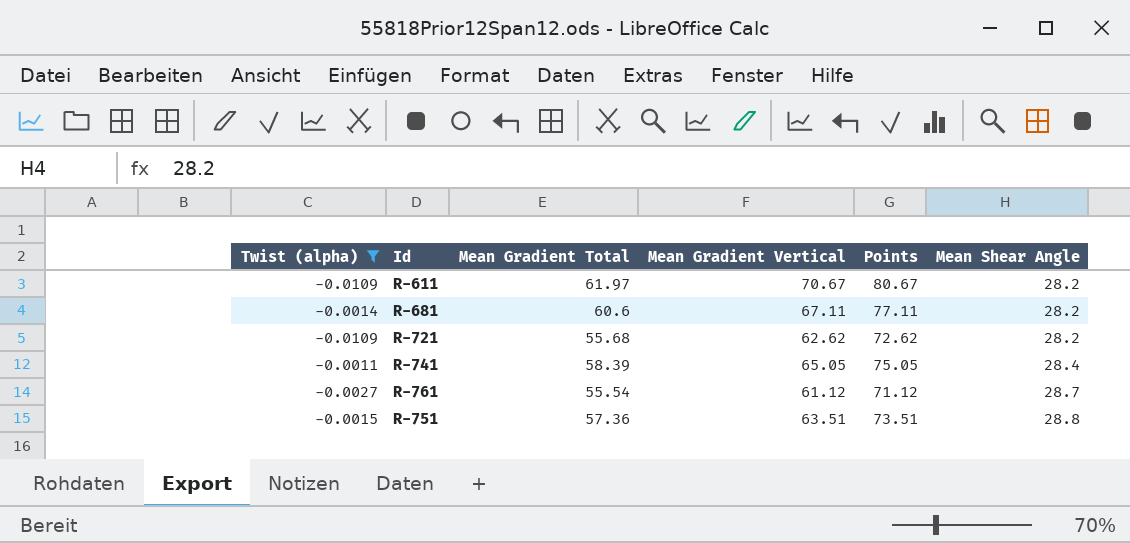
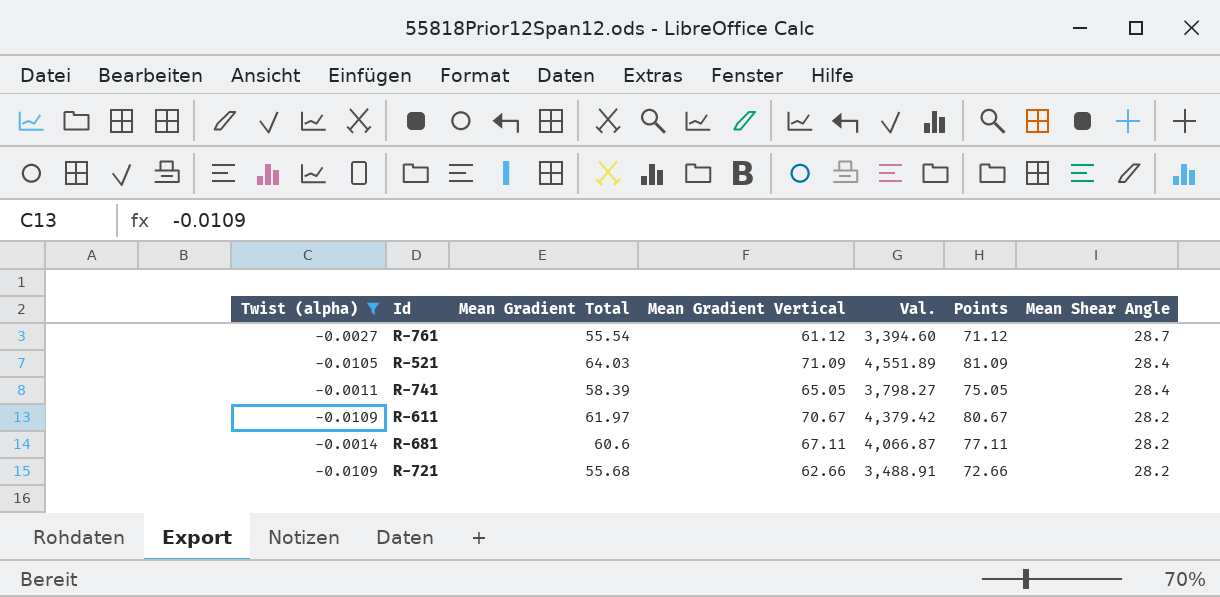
row order: Mean Shear Angle ascending -> Mean Shear Angle descending
column Val. | formula: none -> [Mean Gradient Total] * [Mean Gradient Vertical]
row R-751: -0.0015 | 57.36 | 63.51 | 73.51 | 28.8 -> none
row R-521: none -> -0.0105 | 64.03 | 71.09 | 4,551.89 | 81.09 | 28.4
R-721 | Mean Gradient Vertical: 62.62 -> 62.66
R-721 | Points: 72.62 -> 72.66

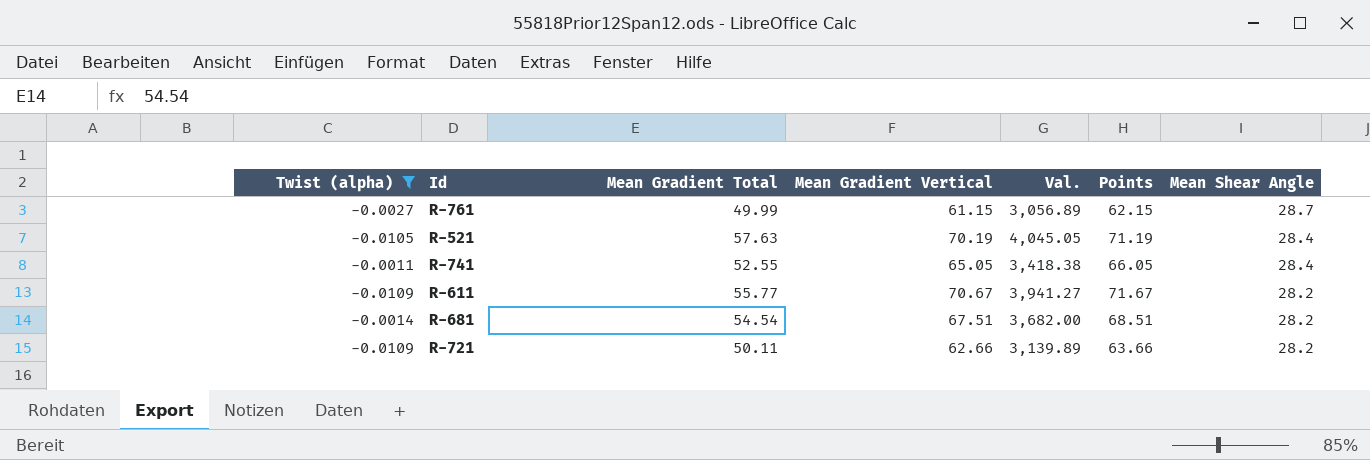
column Points | formula: [Mean Gradient Vertical] + 10 -> [Mean Gradient Vertical] + 1
R-761 | Mean Gradient Total: 55.54 -> 49.99
R-761 | Mean Gradient Vertical: 61.12 -> 61.15
R-761 | Val.: 3,394.60 -> 3,056.89
R-521 | Mean Gradient Total: 64.03 -> 57.63
R-521 | Mean Gradient Vertical: 71.09 -> 70.19
R-521 | Val.: 4,551.89 -> 4,045.05
R-741 | Mean Gradient Total: 58.39 -> 52.55
R-741 | Val.: 3,798.27 -> 3,418.38
R-611 | Mean Gradient Total: 61.97 -> 55.77
R-611 | Val.: 4,379.42 -> 3,941.27
R-681 | Mean Gradient Total: 60.6 -> 54.54
R-681 | Mean Gradient Vertical: 67.11 -> 67.51
R-681 | Val.: 4,066.87 -> 3,682.00
R-721 | Mean Gradient Total: 55.68 -> 50.11
R-721 | Val.: 3,488.91 -> 3,139.89

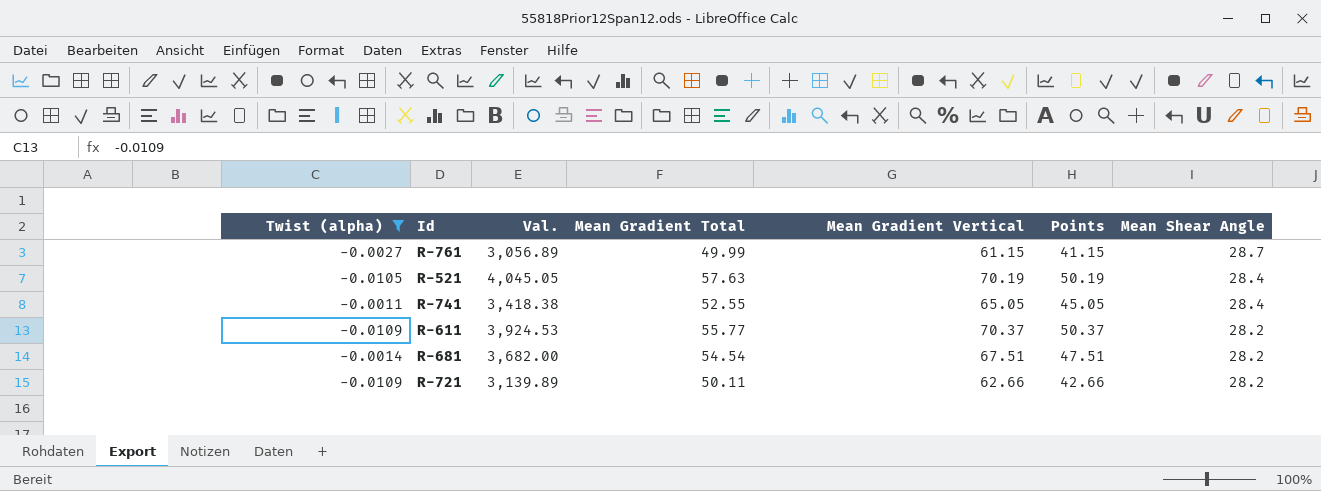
column Val. | position: 5 -> 3
column Points | formula: [Mean Gradient Vertical] + 1 -> [Mean Gradient Vertical] - 20
R-611 | Val.: 3,941.27 -> 3,924.53
R-611 | Mean Gradient Vertical: 70.67 -> 70.37

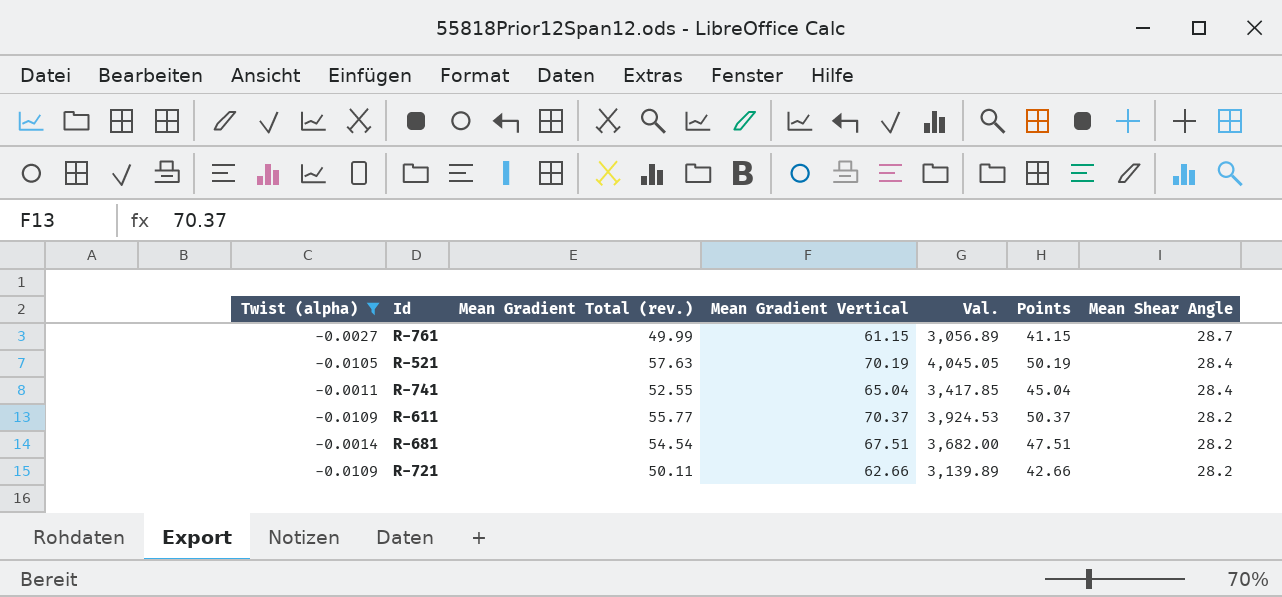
column name: Mean Gradient Total -> Mean Gradient Total (rev.)
column Val. | position: 3 -> 5
R-741 | Mean Gradient Vertical: 65.05 -> 65.04
R-741 | Val.: 3,418.38 -> 3,417.85
R-741 | Points: 45.05 -> 45.04

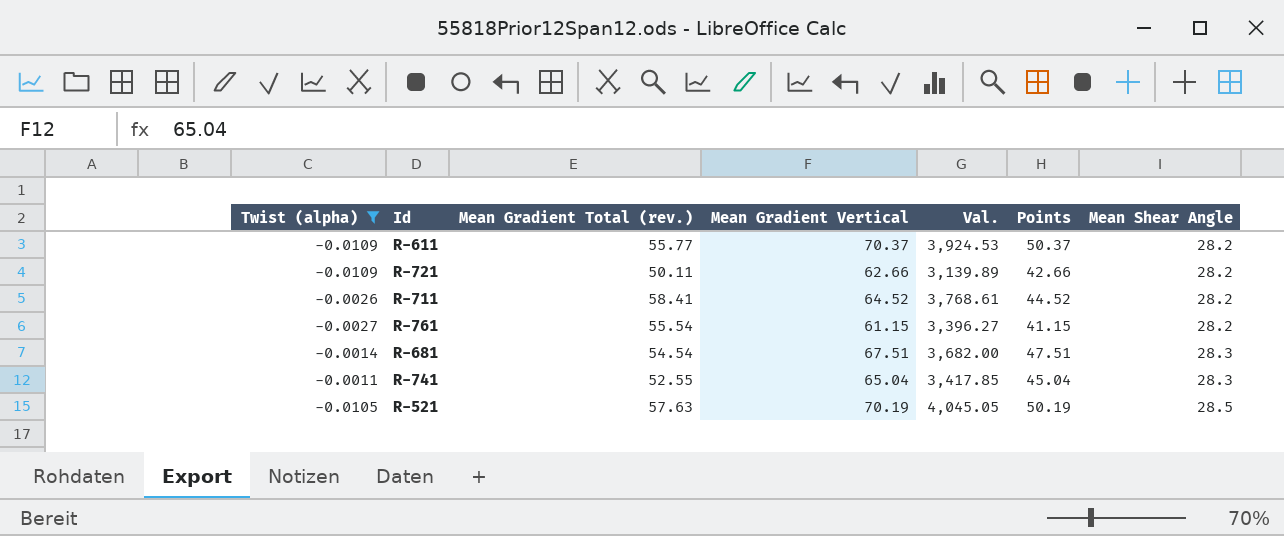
row order: Mean Shear Angle descending -> Mean Shear Angle ascending
row R-711: none -> -0.0026 | 58.41 | 64.52 | 3,768.61 | 44.52 | 28.2
R-761 | Mean Gradient Total (rev.): 49.99 -> 55.54
R-761 | Val.: 3,056.89 -> 3,396.27
R-761 | Mean Shear Angle: 28.7 -> 28.2
R-681 | Mean Shear Angle: 28.2 -> 28.3
R-741 | Mean Shear Angle: 28.4 -> 28.3
R-521 | Mean Shear Angle: 28.4 -> 28.5

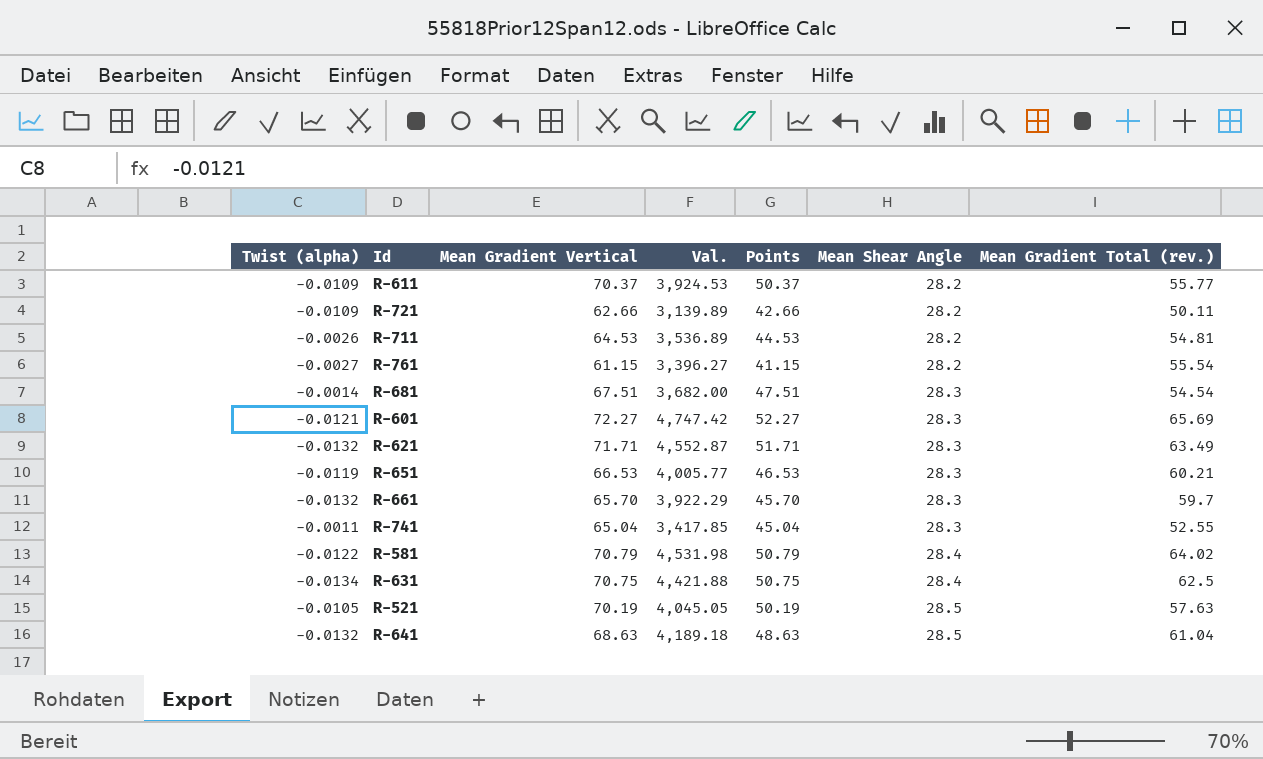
filter: Twist (alpha) >= -0.0109 -> none
column Mean Gradient Total (rev.) | position: 3 -> 7
R-711 | Mean Gradient Vertical: 64.52 -> 64.53
R-711 | Val.: 3,768.61 -> 3,536.89
R-711 | Points: 44.52 -> 44.53
R-711 | Mean Gradient Total (rev.): 58.41 -> 54.81

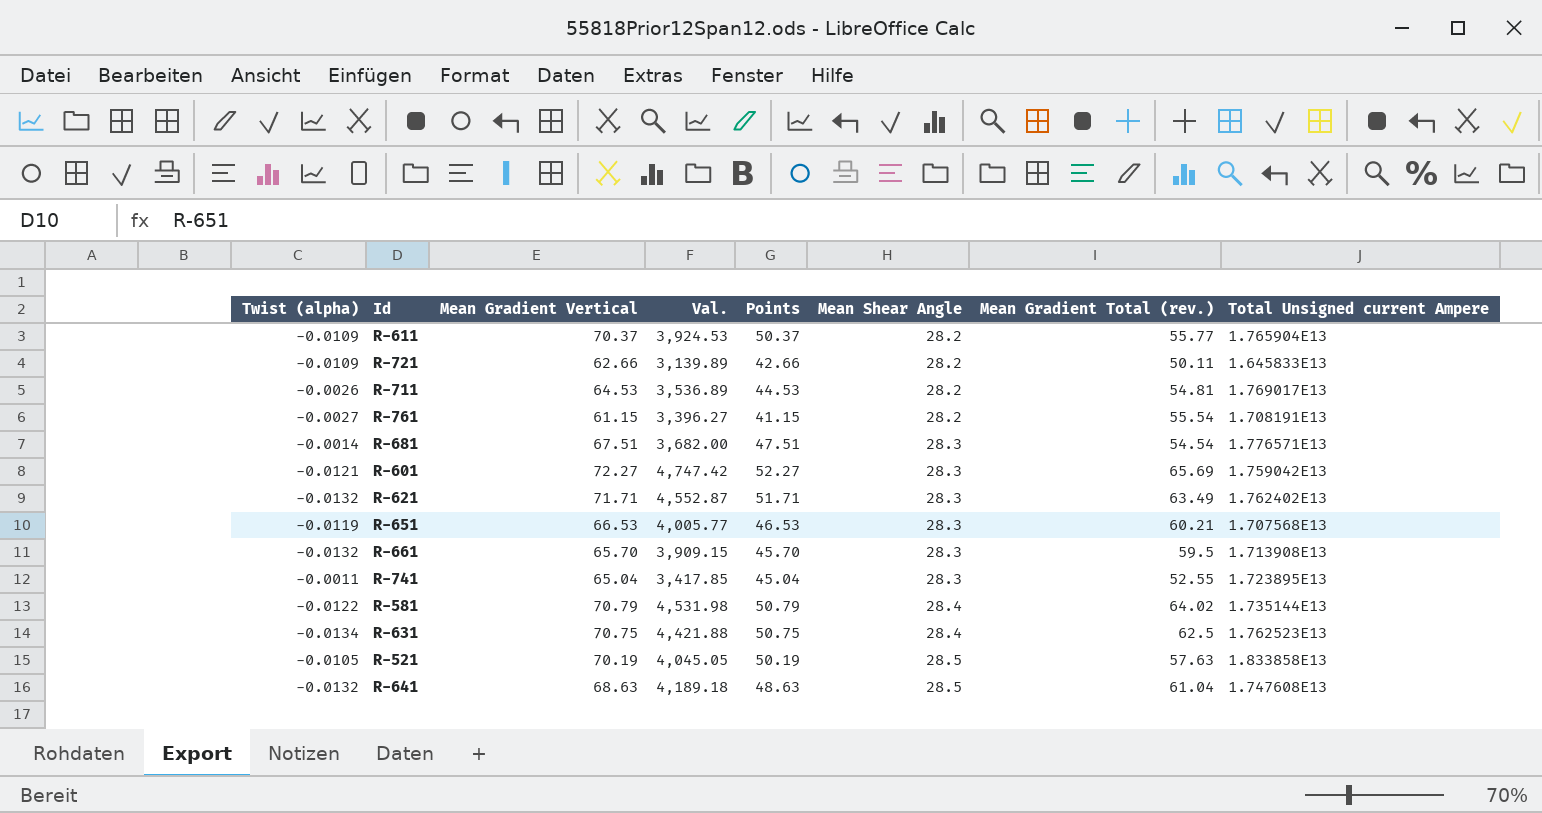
column Total Unsigned current Ampere | position: none -> 8
R-661 | Val.: 3,922.29 -> 3,909.15
R-661 | Mean Gradient Total (rev.): 59.7 -> 59.5

